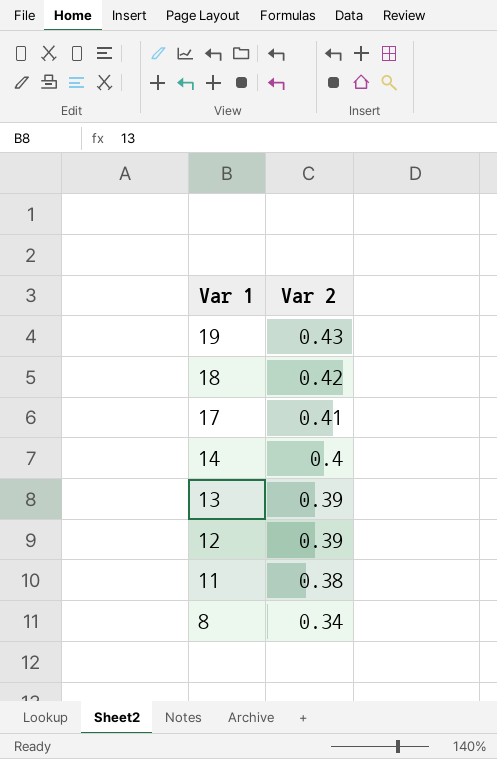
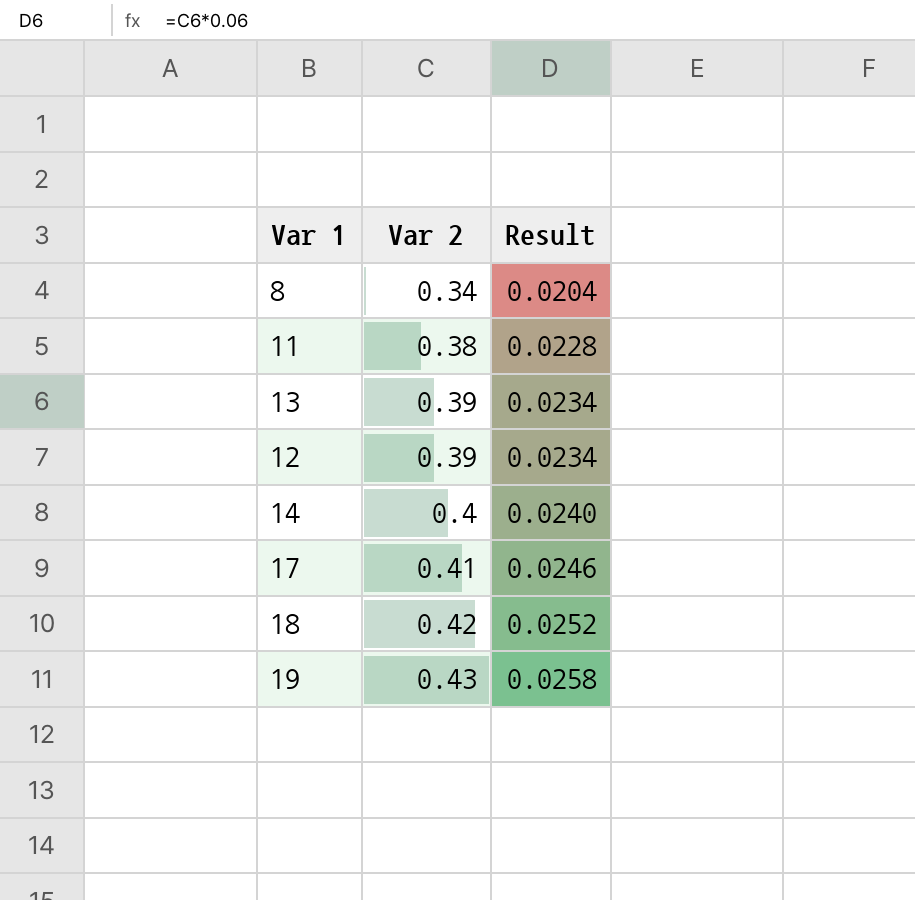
row order: Var 1 descending -> Var 2 ascending
column Result | formula: none -> [Var 2] * 0.06

